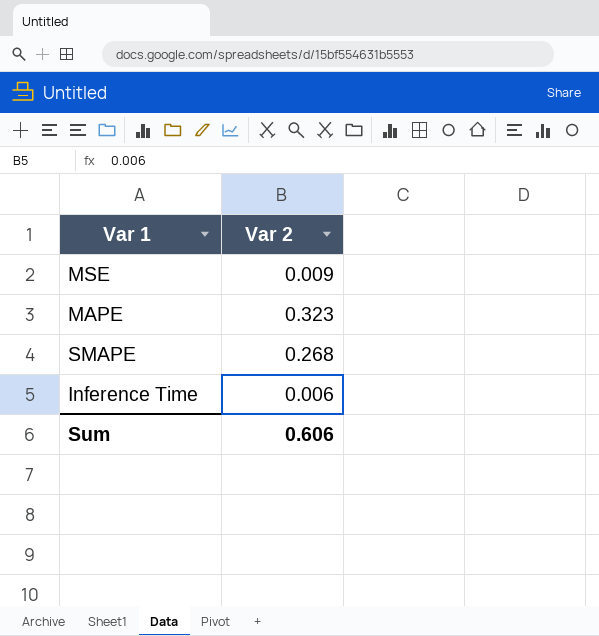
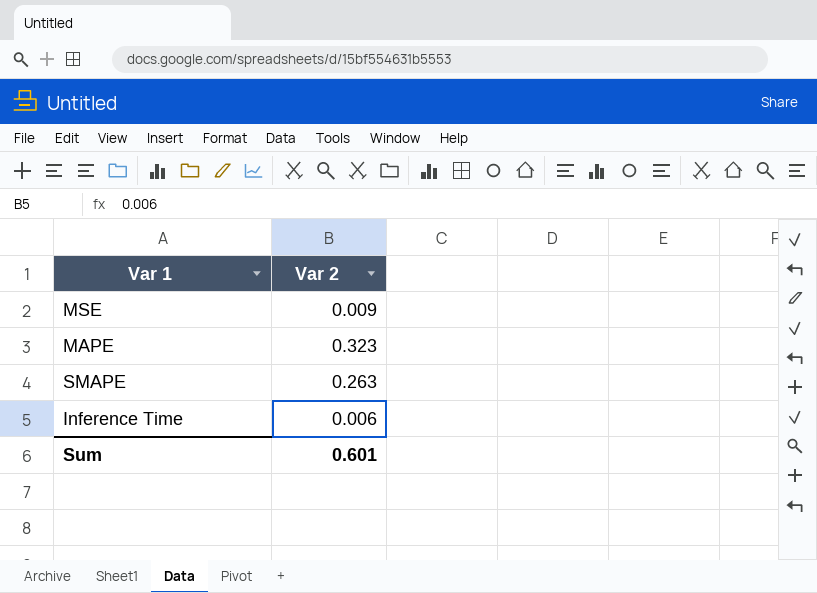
SMAPE | Var 2: 0.268 -> 0.263
Sum | Var 2: 0.606 -> 0.601

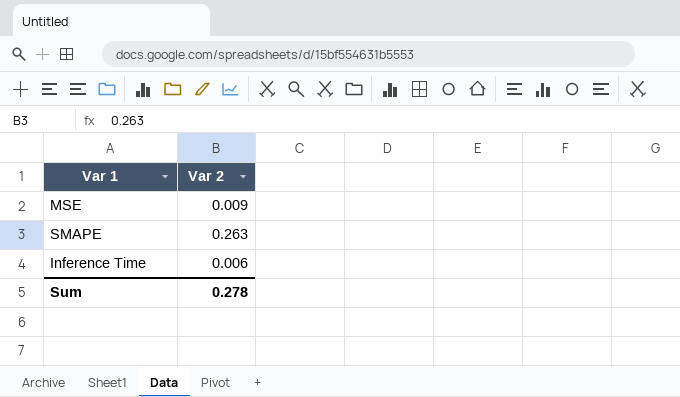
row MAPE: 0.323 -> none
Sum | Var 2: 0.601 -> 0.278

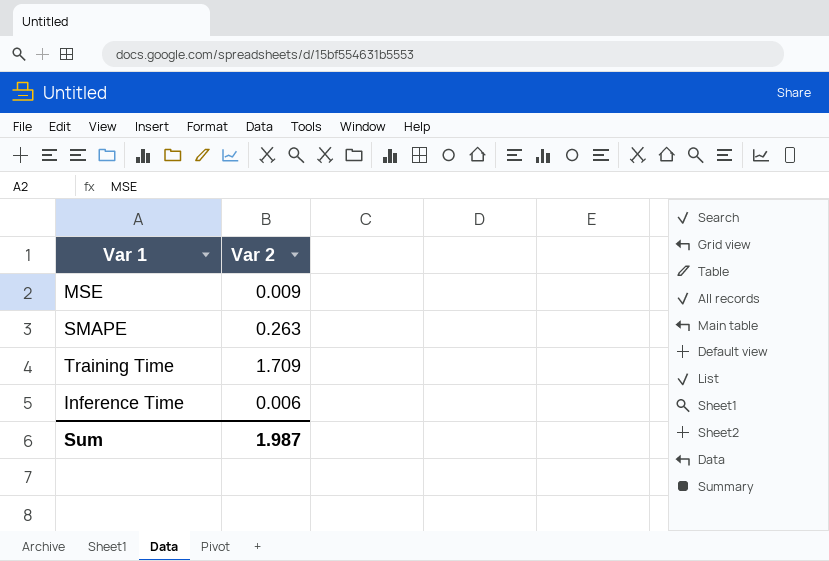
row Training Time: none -> 1.709
Sum | Var 2: 0.278 -> 1.987

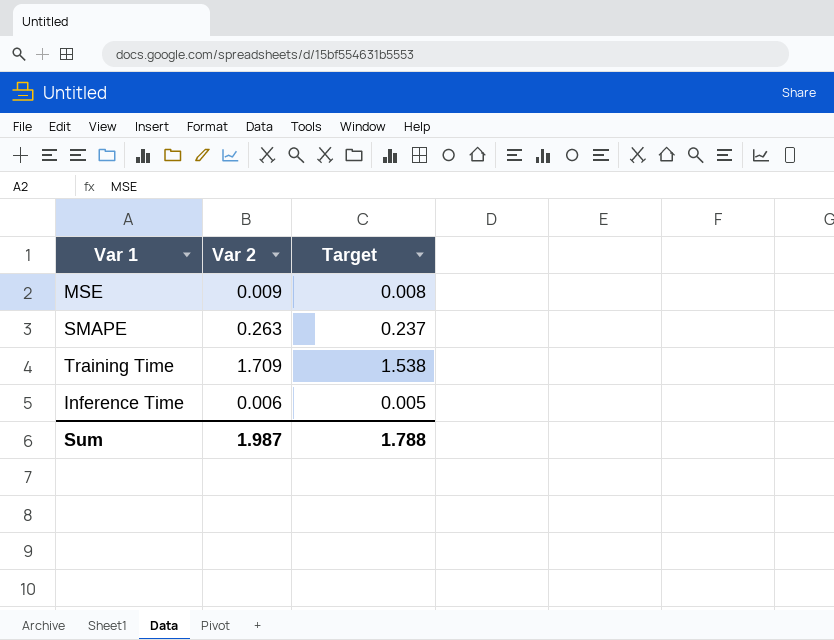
column Target | formula: none -> [Var 2] * 0.9

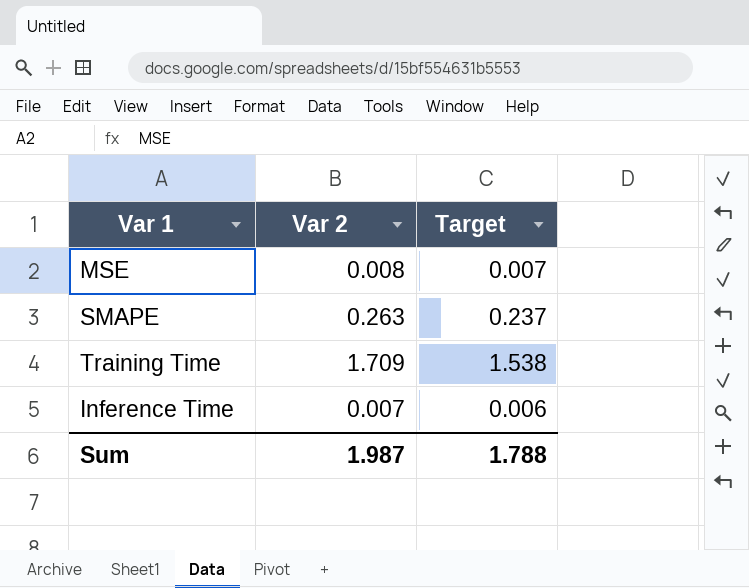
MSE | Var 2: 0.009 -> 0.008
MSE | Target: 0.008 -> 0.007
Inference Time | Var 2: 0.006 -> 0.007
Inference Time | Target: 0.005 -> 0.006

